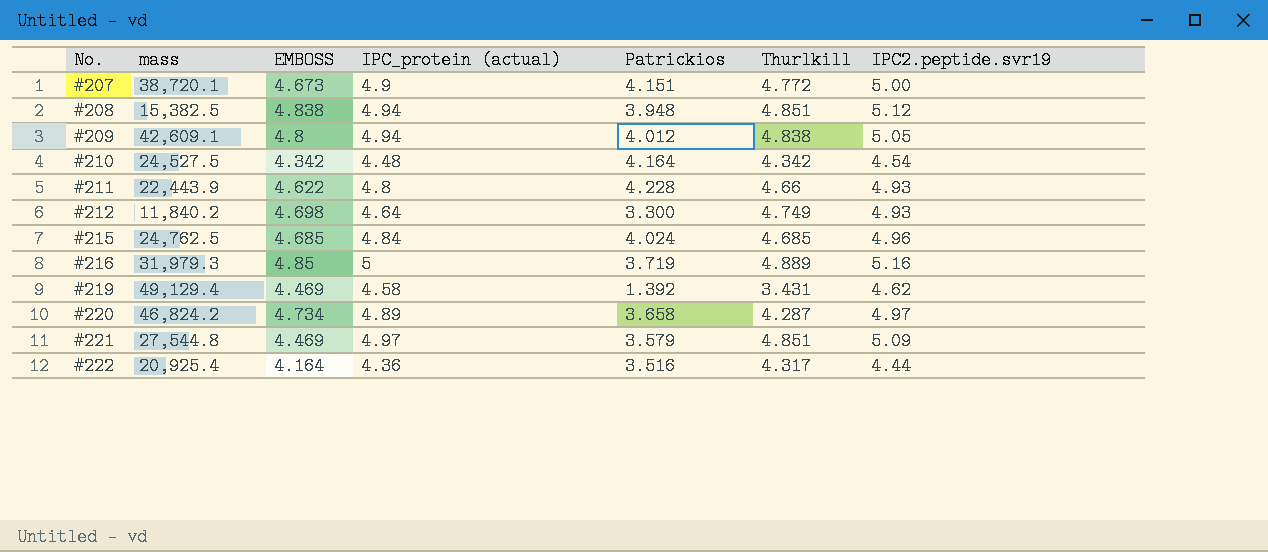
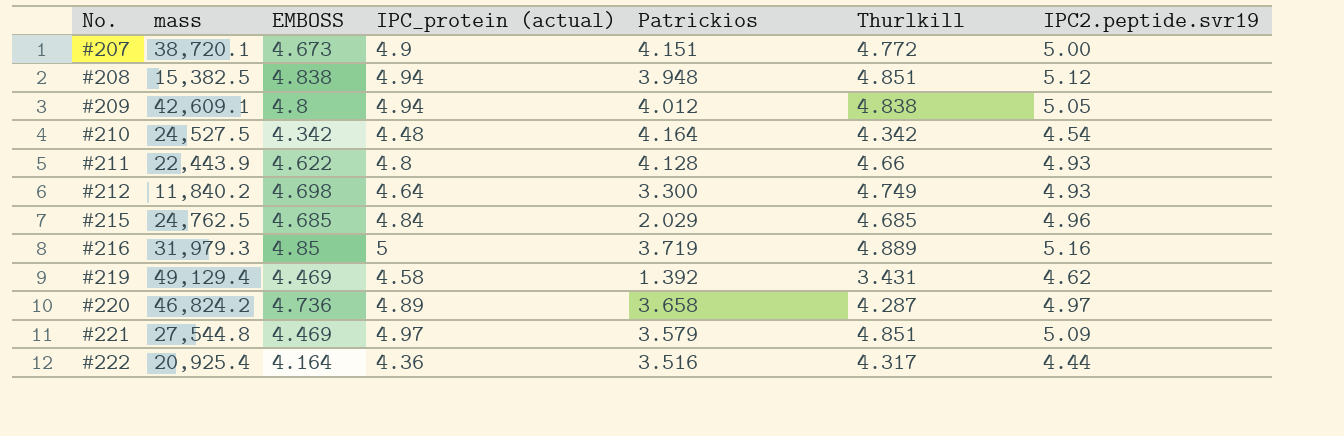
#211 | Patrickios: 4.228 -> 4.128
#215 | Patrickios: 4.024 -> 2.029
#220 | EMBOSS: 4.734 -> 4.736

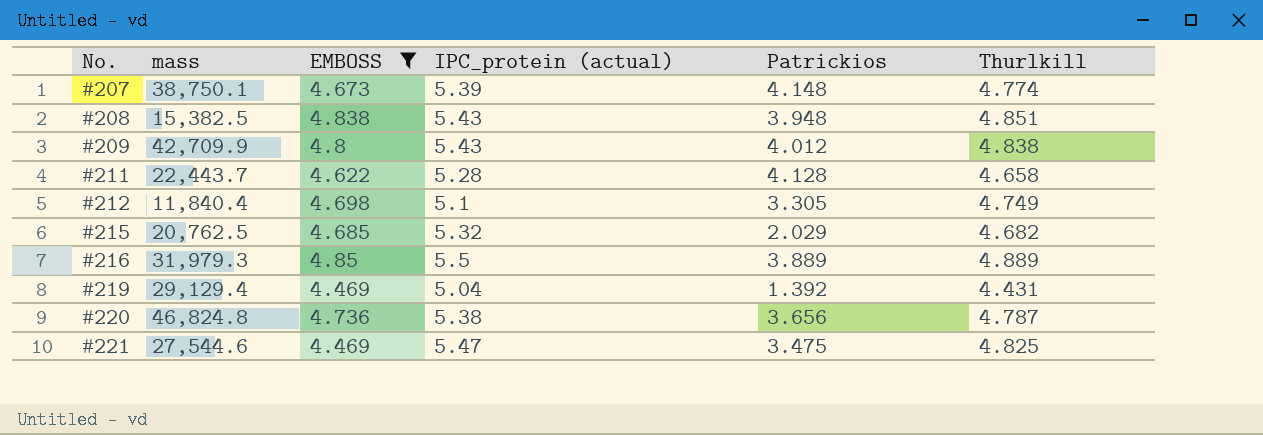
filter: none -> EMBOSS >= 4.469
column IPC2.peptide.svr19 | position: 7 -> none
#207 | mass: 38,720.1 -> 38,750.1
#207 | IPC_protein (actual): 4.9 -> 5.39
#207 | Patrickios: 4.151 -> 4.148
#207 | Thurlkill: 4.772 -> 4.774
#208 | IPC_protein (actual): 4.94 -> 5.43
#209 | mass: 42,609.1 -> 42,709.9
#209 | IPC_protein (actual): 4.94 -> 5.43
#211 | mass: 22,443.9 -> 22,443.7
#211 | IPC_protein (actual): 4.8 -> 5.28
#211 | Thurlkill: 4.66 -> 4.658
#212 | mass: 11,840.2 -> 11,840.4
#212 | IPC_protein (actual): 4.64 -> 5.1
#212 | Patrickios: 3.300 -> 3.305
#215 | mass: 24,762.5 -> 20,762.5
#215 | IPC_protein (actual): 4.84 -> 5.32
#215 | Thurlkill: 4.685 -> 4.682
#216 | IPC_protein (actual): 5 -> 5.5
#216 | Patrickios: 3.719 -> 3.889
#219 | mass: 49,129.4 -> 29,129.4
#219 | IPC_protein (actual): 4.58 -> 5.04
#219 | Thurlkill: 3.431 -> 4.431
#220 | mass: 46,824.2 -> 46,824.8
#220 | IPC_protein (actual): 4.89 -> 5.38
#220 | Patrickios: 3.658 -> 3.656
#220 | Thurlkill: 4.287 -> 4.787
#221 | mass: 27,544.8 -> 27,544.6
#221 | IPC_protein (actual): 4.97 -> 5.47
#221 | Patrickios: 3.579 -> 3.475
#221 | Thurlkill: 4.851 -> 4.825

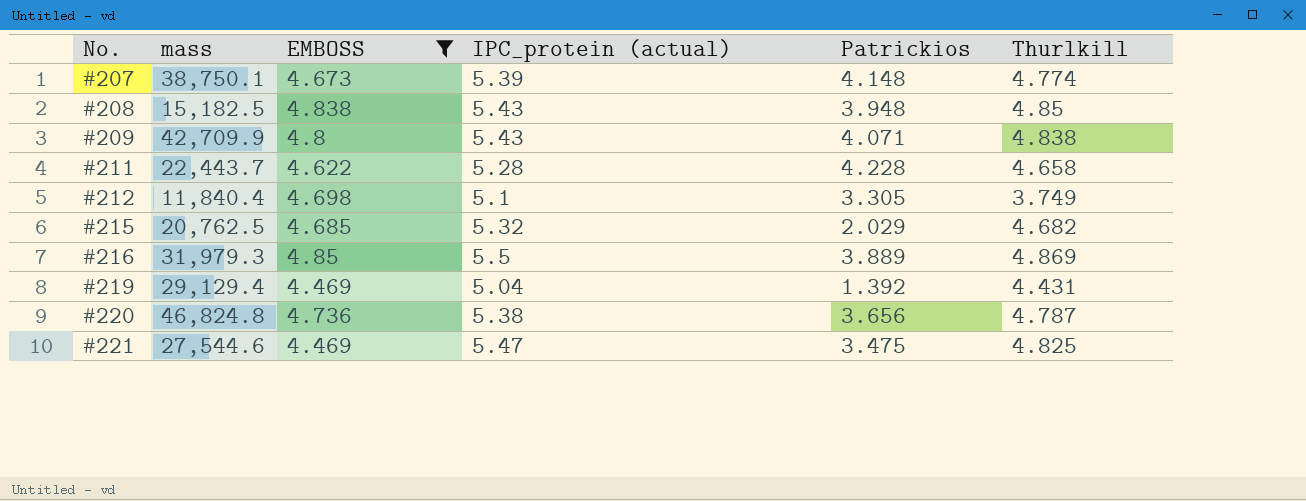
#208 | mass: 15,382.5 -> 15,182.5
#208 | Thurlkill: 4.851 -> 4.85
#209 | Patrickios: 4.012 -> 4.071
#211 | Patrickios: 4.128 -> 4.228
#212 | Thurlkill: 4.749 -> 3.749
#216 | Thurlkill: 4.889 -> 4.869

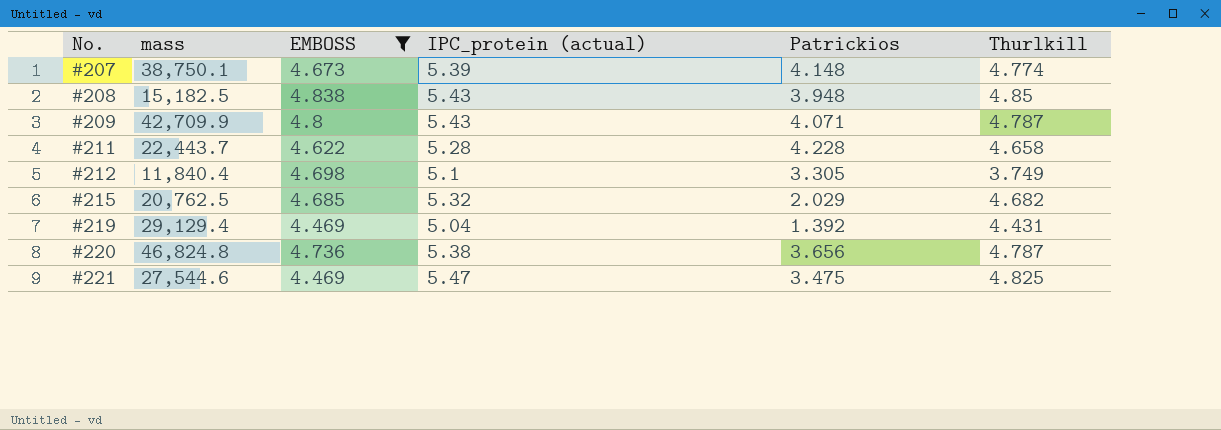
row #216: 31,979.3 | 4.85 | 5.5 | 3.889 | 4.869 -> none
#209 | Thurlkill: 4.838 -> 4.787

